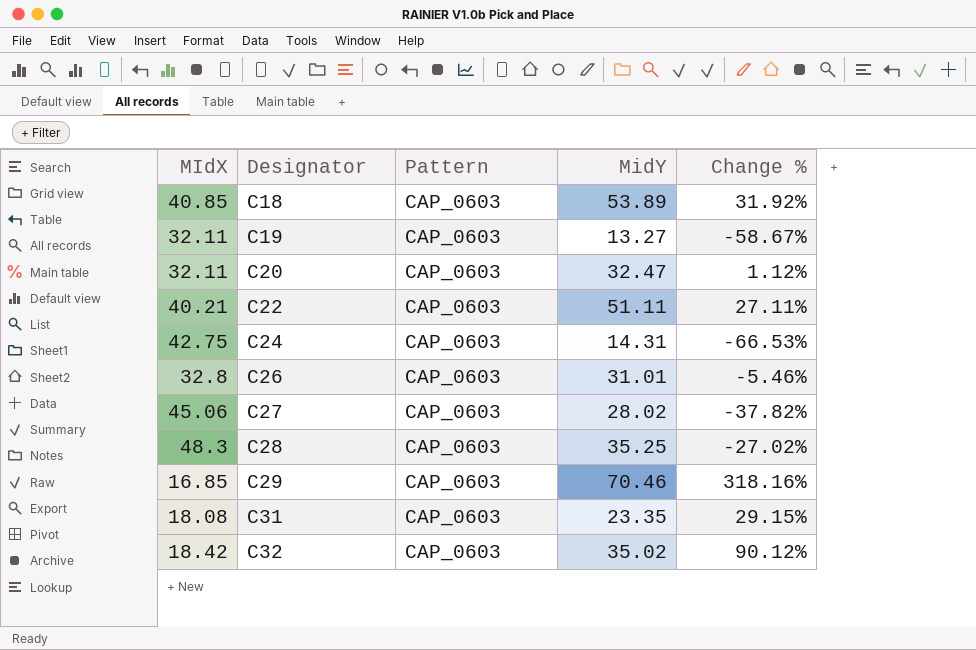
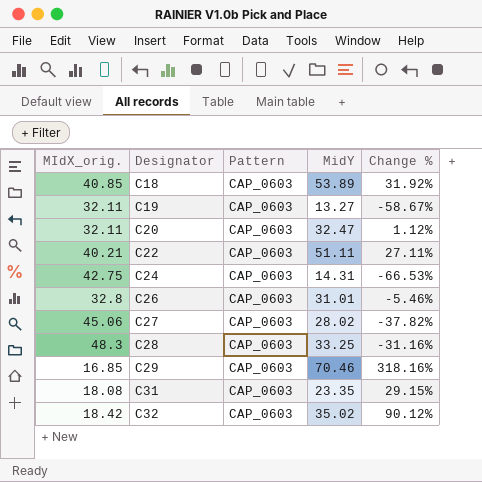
column name: MIdX -> MIdX_orig.
C28 | MidY: 35.25 -> 33.25
C28 | Change %: -27.02% -> -31.16%

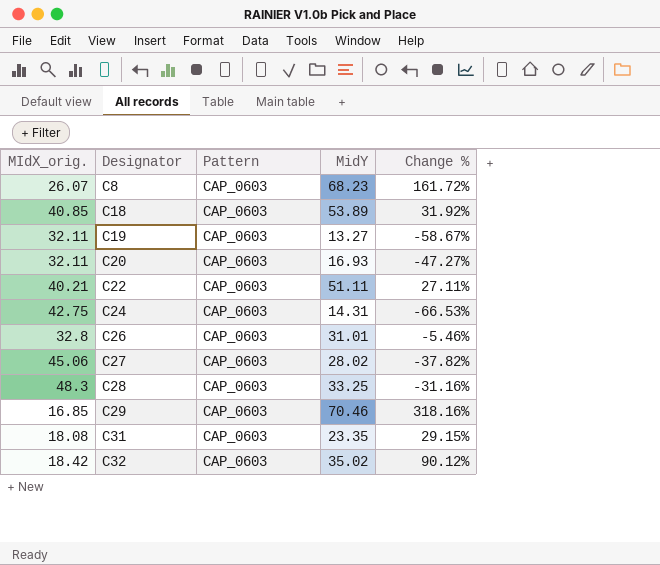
row C8: none -> 26.07 | CAP_0603 | 68.23 | 161.72%
C20 | MidY: 32.47 -> 16.93
C20 | Change %: 1.12% -> -47.27%

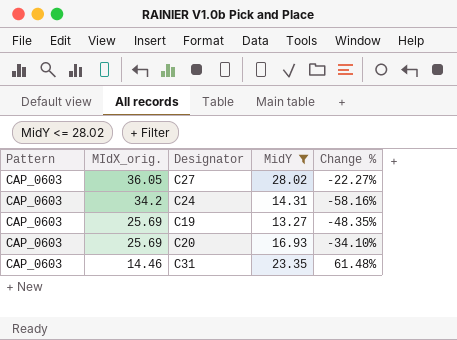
filter: none -> MidY <= 28.02
row order: Designator ascending -> MIdX_orig. descending
column Pattern | position: 3 -> 1
C27 | MIdX_orig.: 45.06 -> 36.05
C27 | Change %: -37.82% -> -22.27%
C24 | MIdX_orig.: 42.75 -> 34.2
C24 | Change %: -66.53% -> -58.16%
C19 | MIdX_orig.: 32.11 -> 25.69
C19 | Change %: -58.67% -> -48.35%
C20 | MIdX_orig.: 32.11 -> 25.69
C20 | Change %: -47.27% -> -34.10%
C31 | MIdX_orig.: 18.08 -> 14.46
C31 | Change %: 29.15% -> 61.48%

